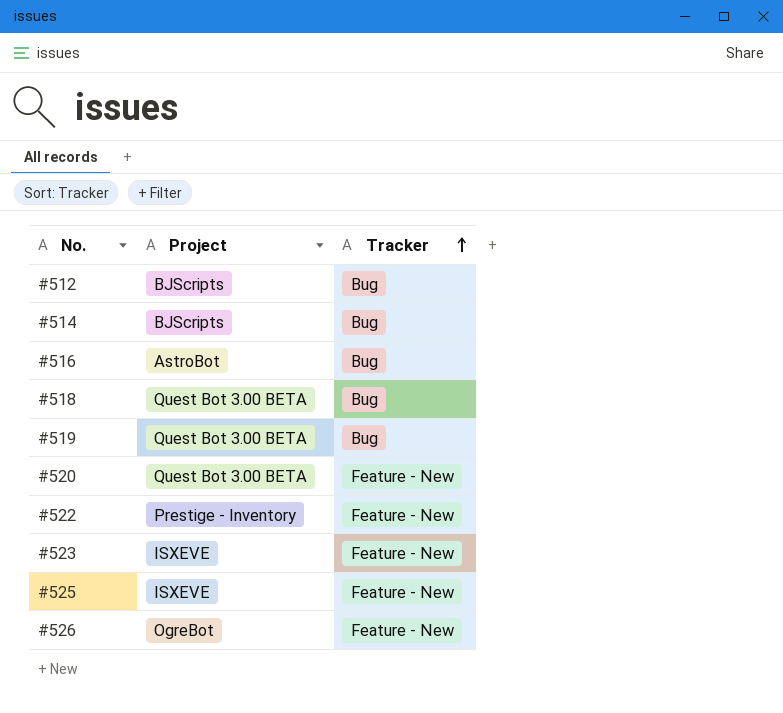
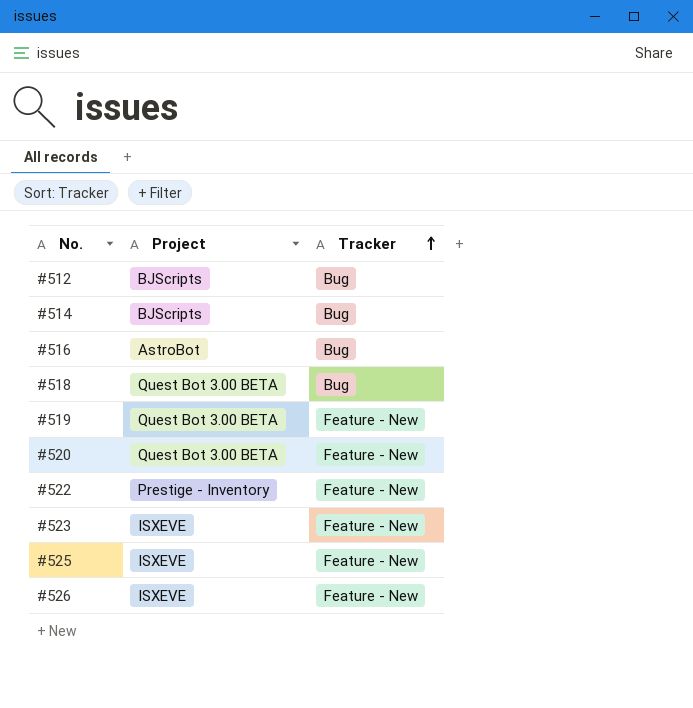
#519 | Tracker: Bug -> Feature - New
#526 | Project: OgreBot -> ISXEVE

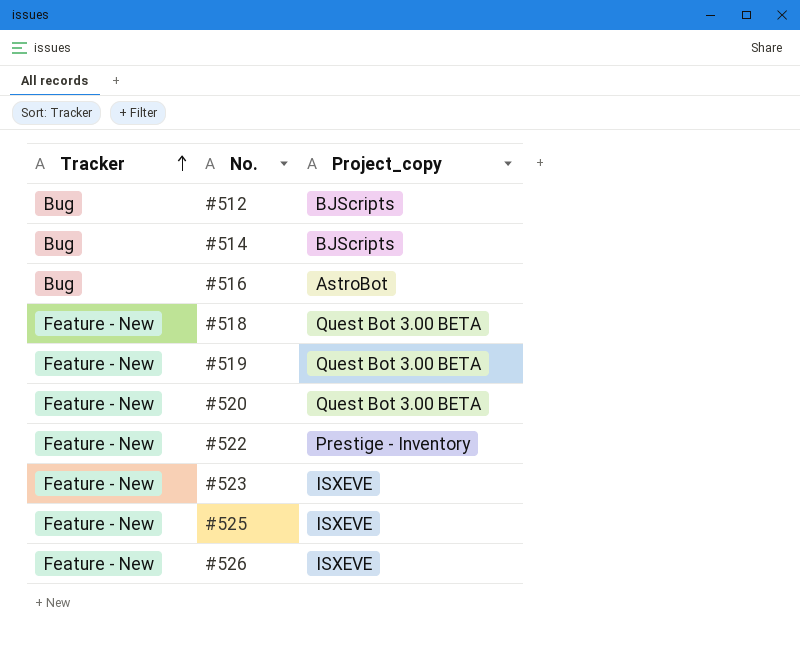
column Tracker | position: 3 -> 1
column name: Project -> Project_copy
#518 | Tracker: Bug -> Feature - New

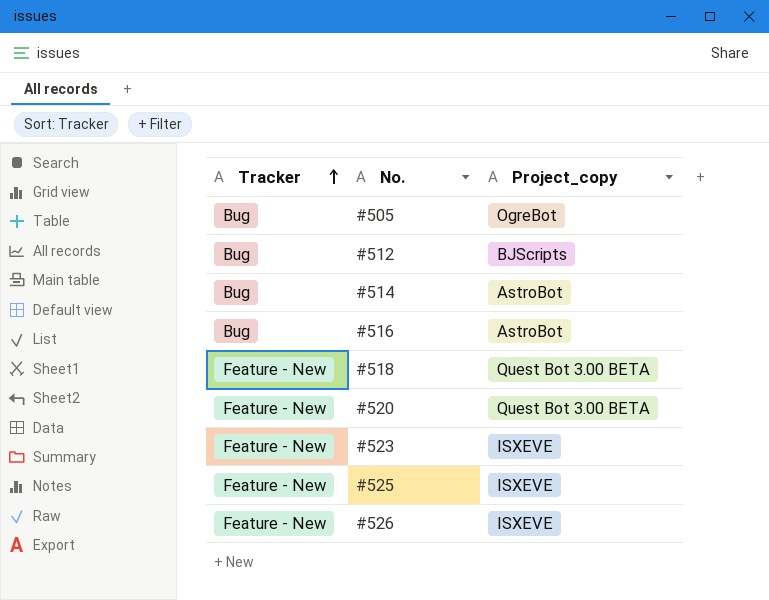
row #519: Feature - New | Quest Bot 3.00 BETA -> none
row #522: Feature - New | Prestige - Inventory -> none
row #505: none -> Bug | OgreBot
#514 | Project_copy: BJScripts -> AstroBot

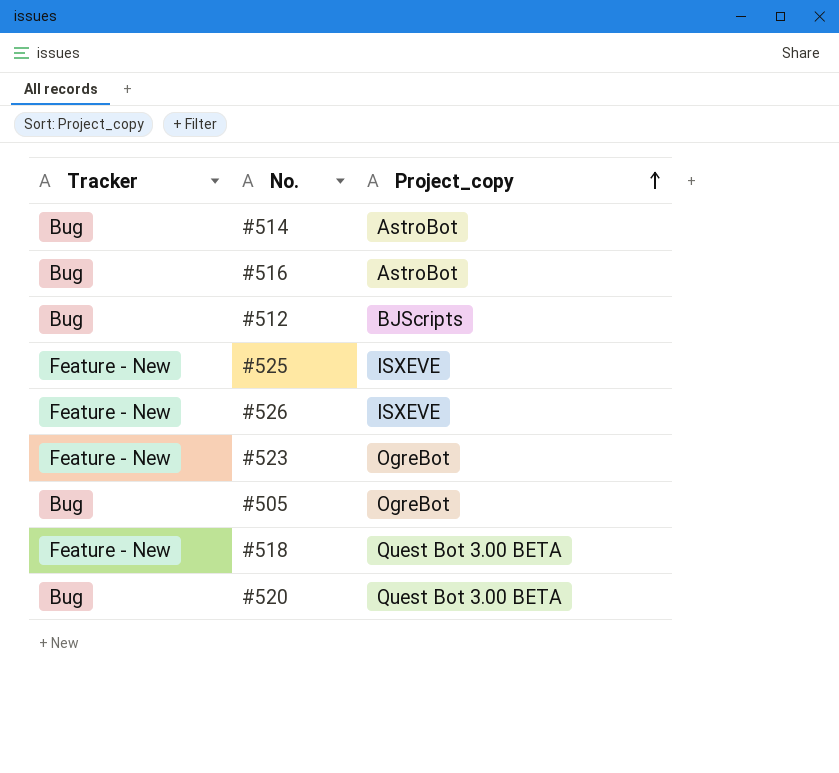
row order: Tracker ascending -> Project_copy ascending
#523 | Project_copy: ISXEVE -> OgreBot
#520 | Tracker: Feature - New -> Bug

